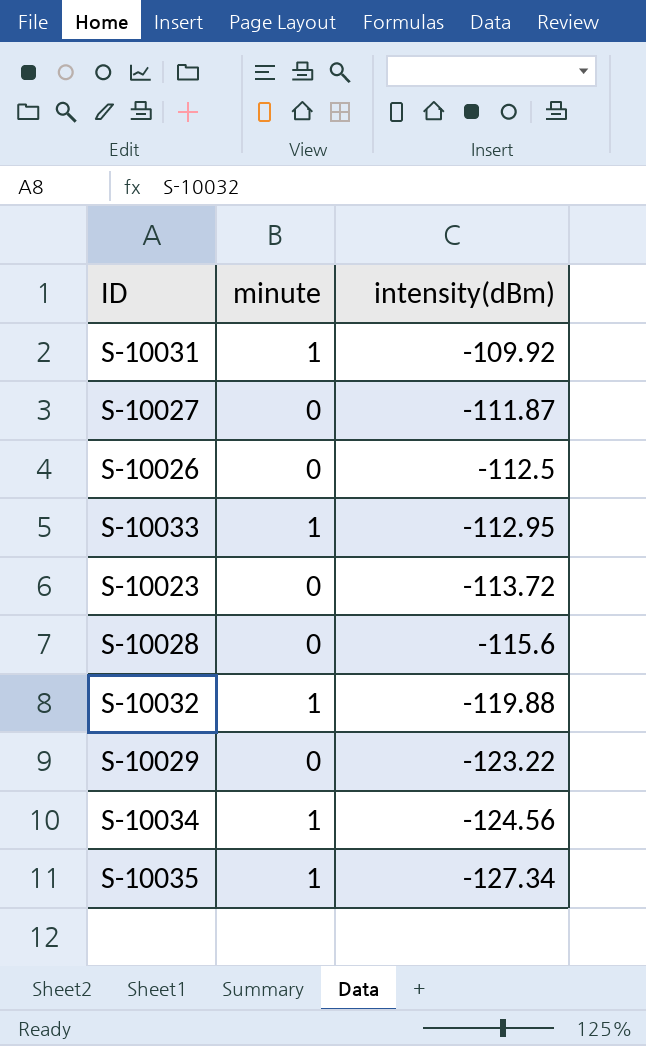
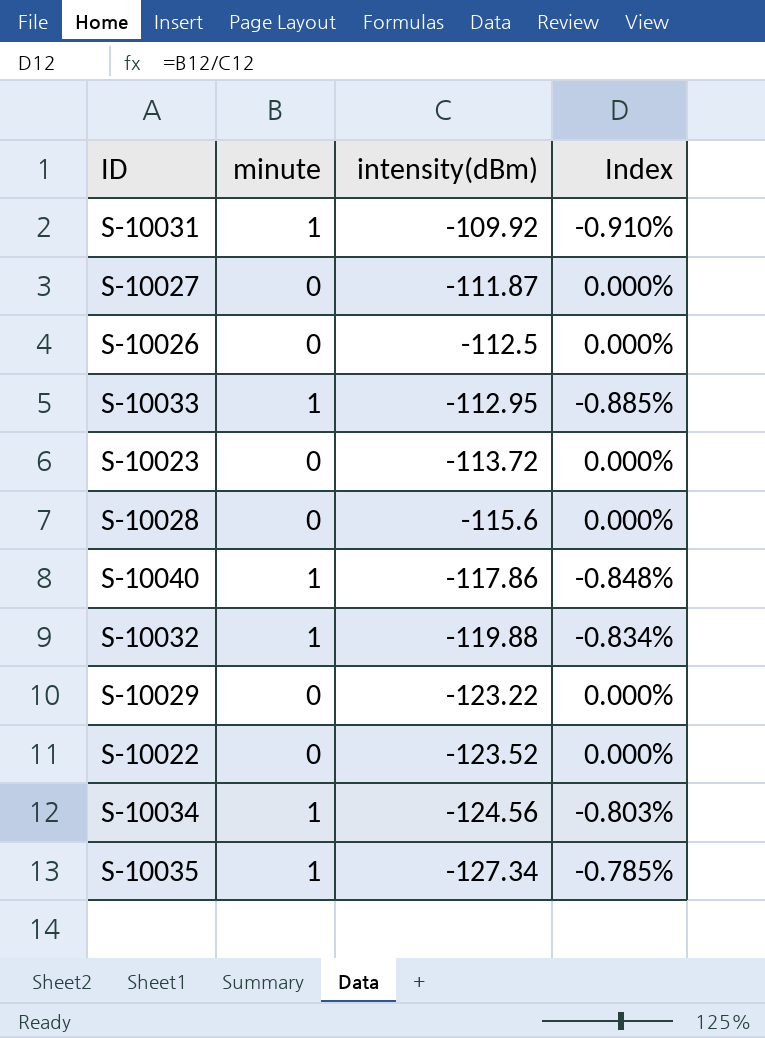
column Index | formula: none -> [minute] / [intensity(dBm)]
row S-10040: none -> 1 | -117.86 | -0.848%
row S-10022: none -> 0 | -123.52 | 0.000%

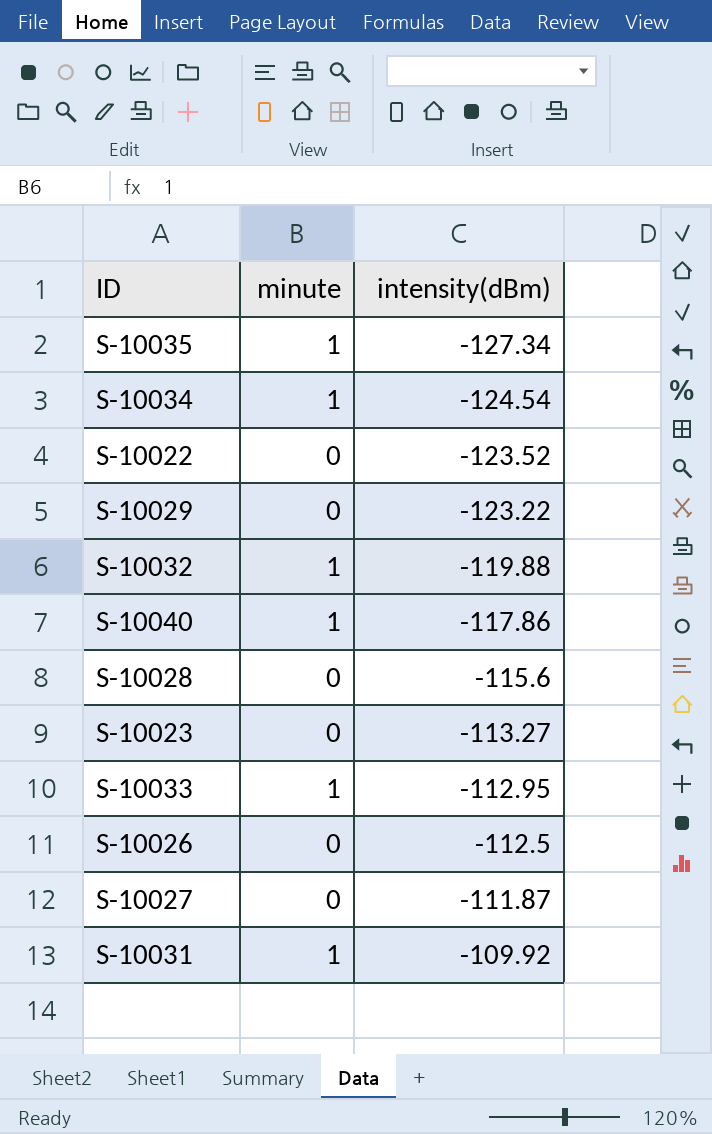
row order: intensity(dBm) descending -> intensity(dBm) ascending
column Index | formula: [minute] / [intensity(dBm)] -> none
S-10034 | intensity(dBm): -124.56 -> -124.54
S-10023 | intensity(dBm): -113.72 -> -113.27

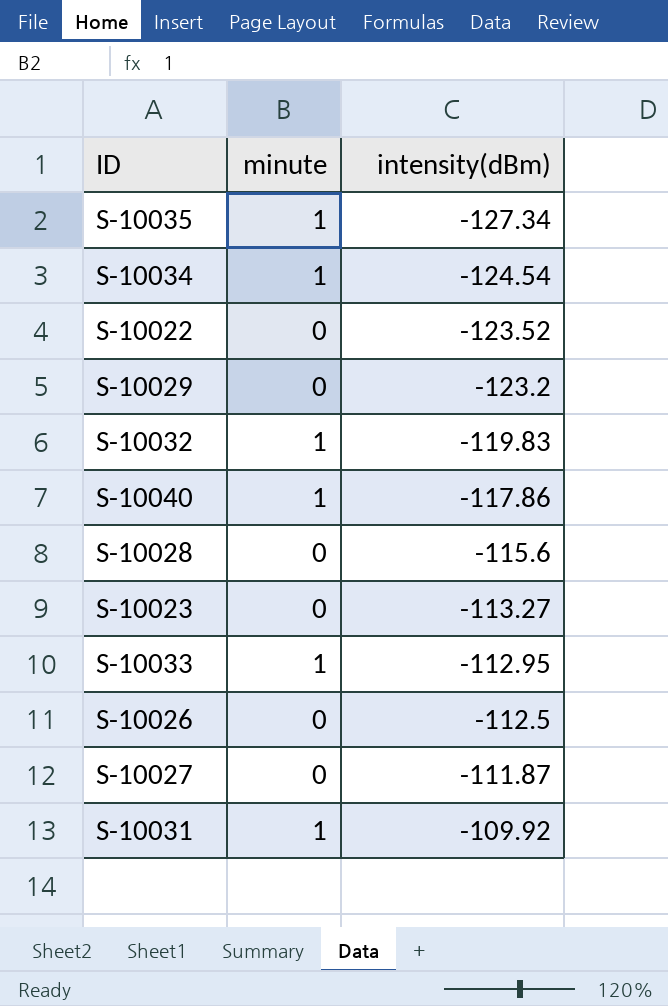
S-10029 | intensity(dBm): -123.22 -> -123.2
S-10032 | intensity(dBm): -119.88 -> -119.83

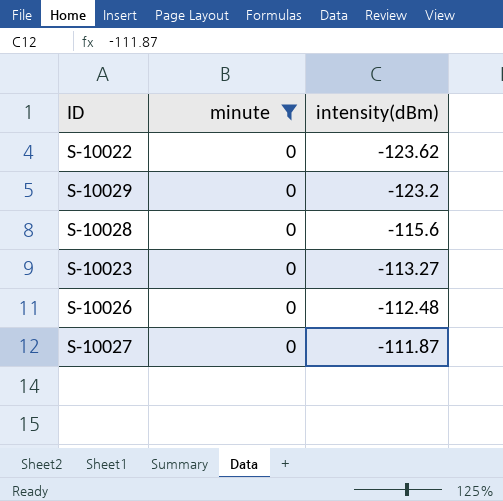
filter: none -> minute = 0
S-10022 | intensity(dBm): -123.52 -> -123.62
S-10026 | intensity(dBm): -112.5 -> -112.48

